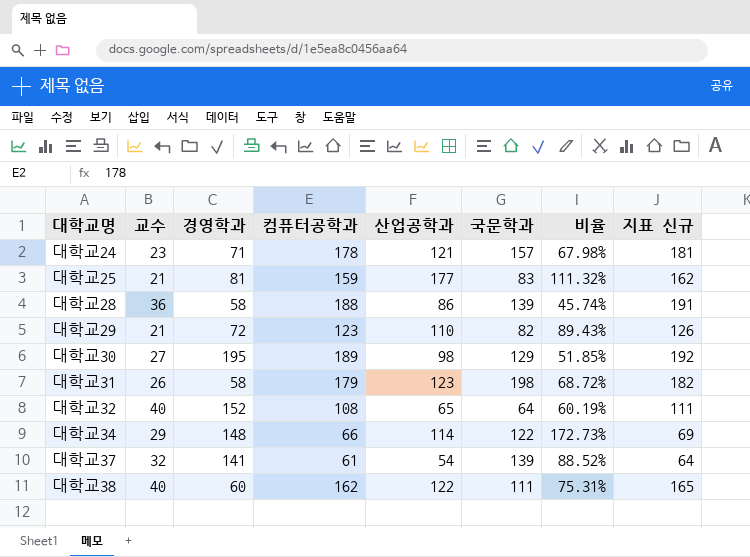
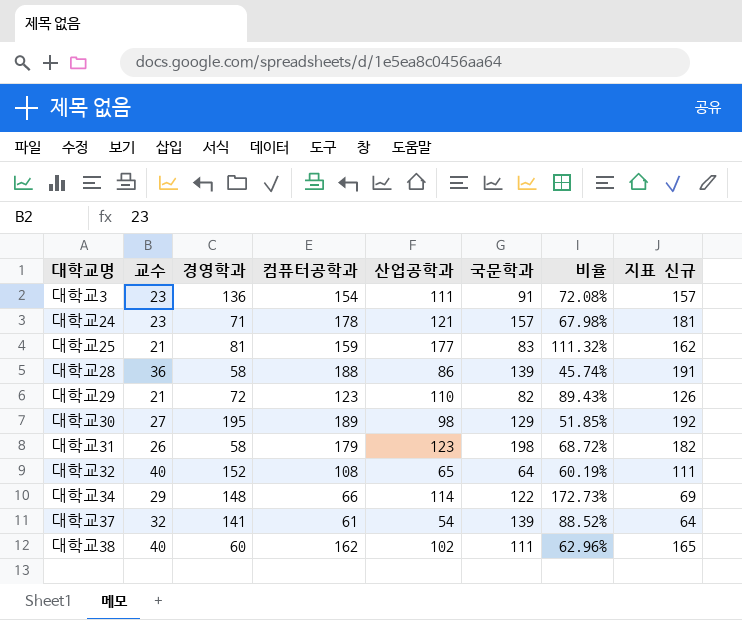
row 대학교3: none -> 23 | 136 | 154 | 111 | 91 | 72.08% | 157
대학교38 | 산업공학과: 122 -> 102
대학교38 | 비율: 75.31% -> 62.96%

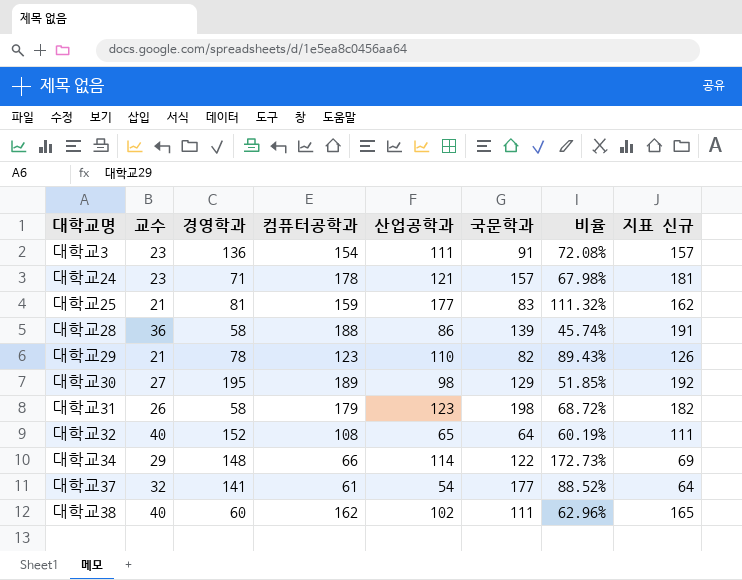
대학교29 | 경영학과: 72 -> 78
대학교37 | 국문학과: 139 -> 177

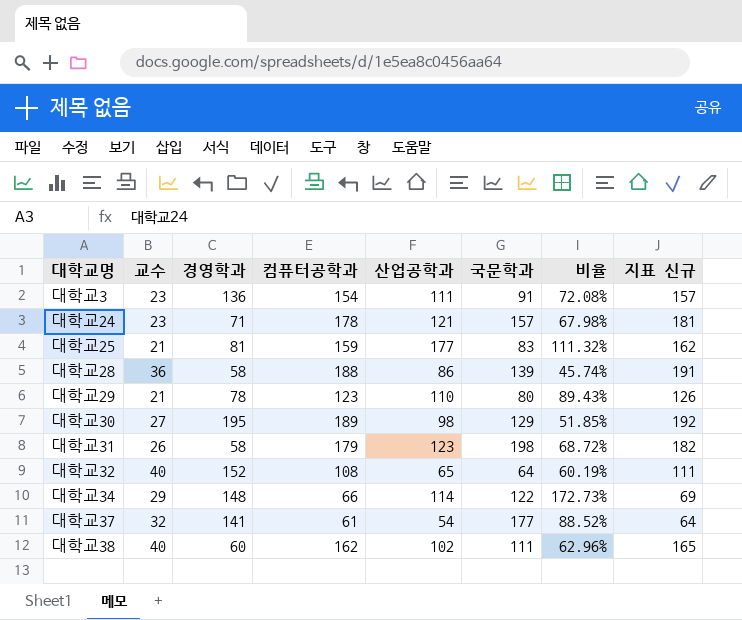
대학교29 | 국문학과: 82 -> 80

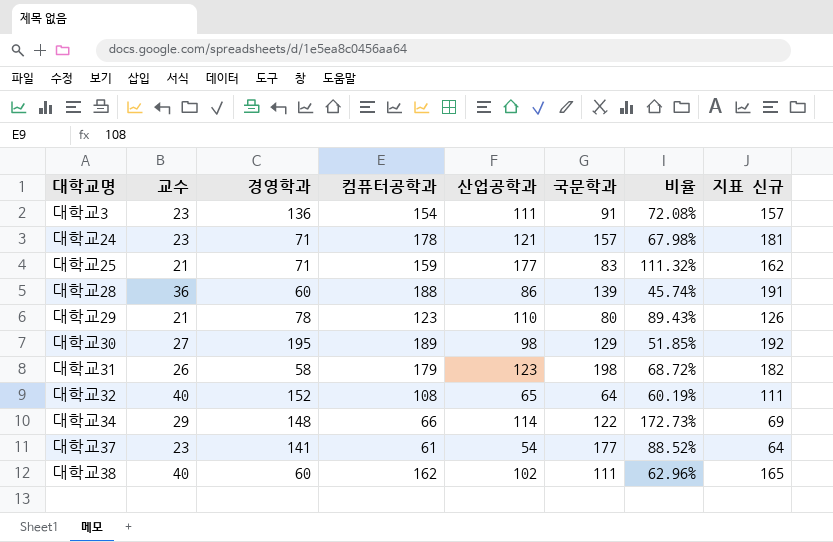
대학교25 | 경영학과: 81 -> 71
대학교28 | 경영학과: 58 -> 60
대학교37 | 교수: 32 -> 23

